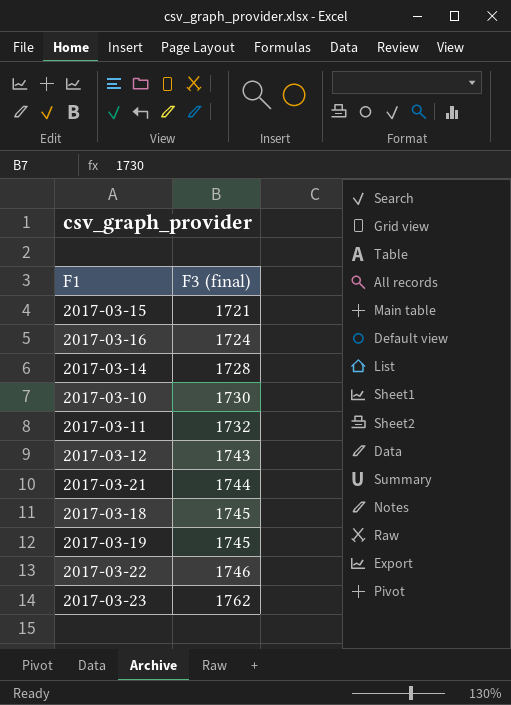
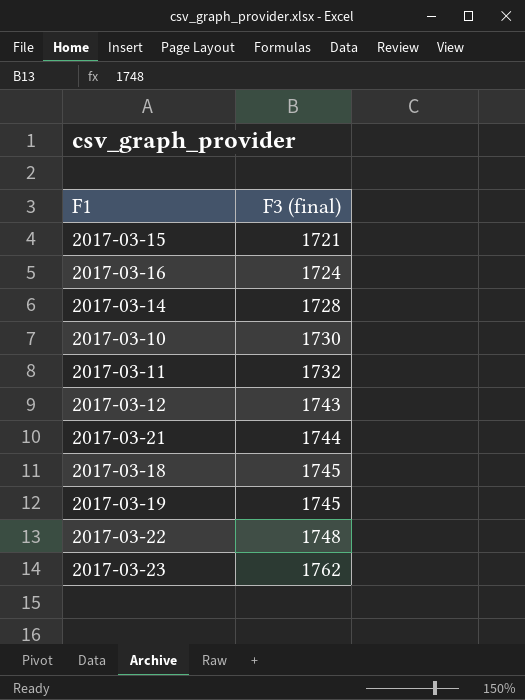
2017-03-22 | F3 (final): 1746 -> 1748

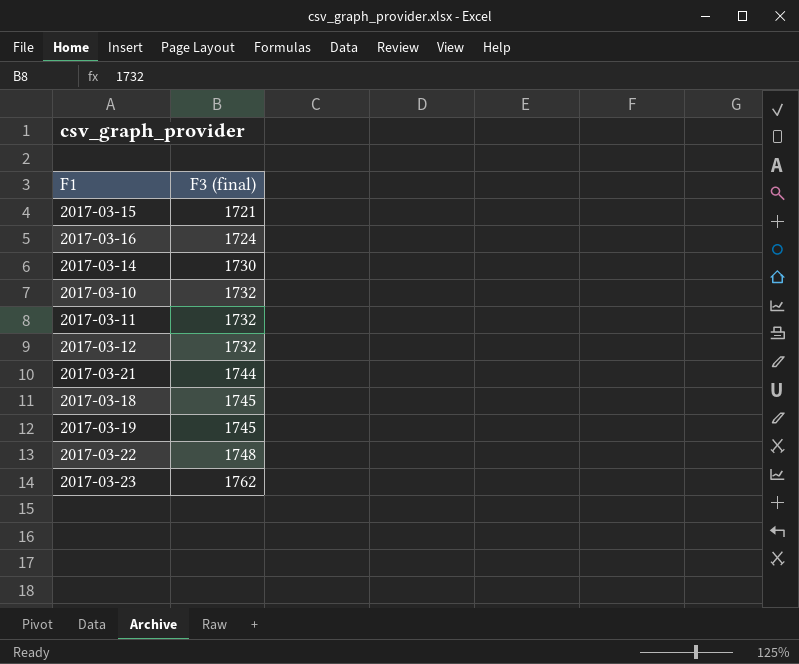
2017-03-14 | F3 (final): 1728 -> 1730
2017-03-10 | F3 (final): 1730 -> 1732
2017-03-12 | F3 (final): 1743 -> 1732

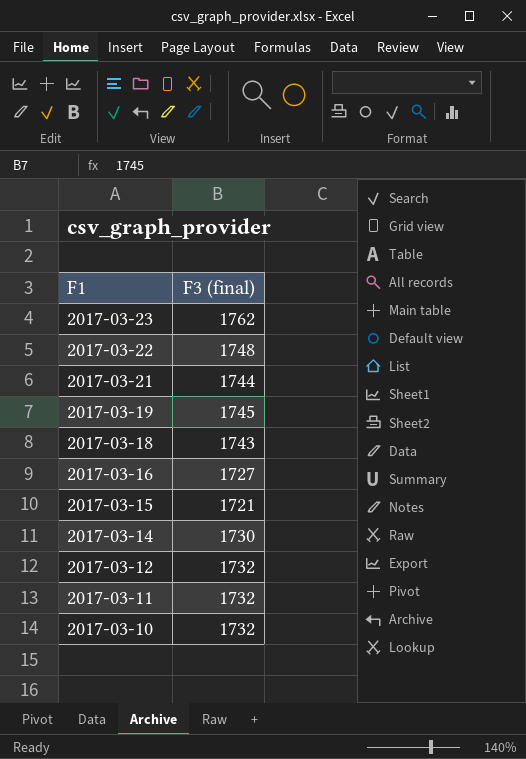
row order: F3 (final) ascending -> F1 descending
2017-03-18 | F3 (final): 1745 -> 1743
2017-03-16 | F3 (final): 1724 -> 1727

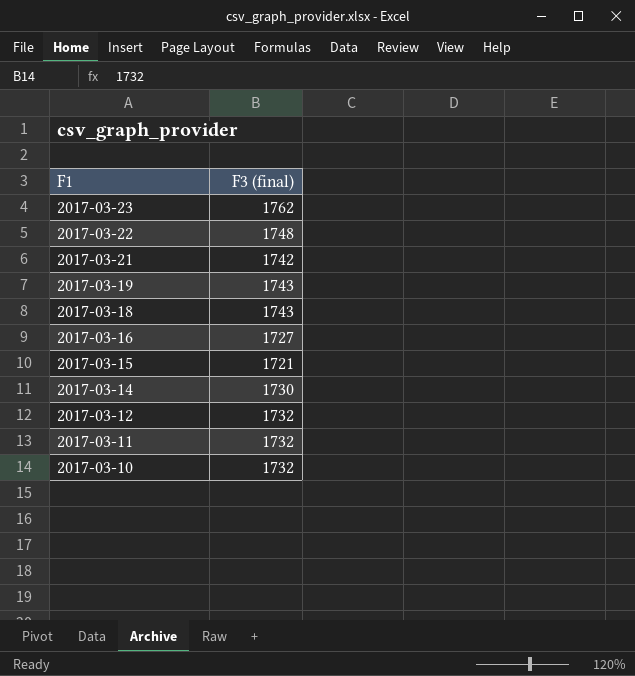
2017-03-21 | F3 (final): 1744 -> 1742
2017-03-19 | F3 (final): 1745 -> 1743

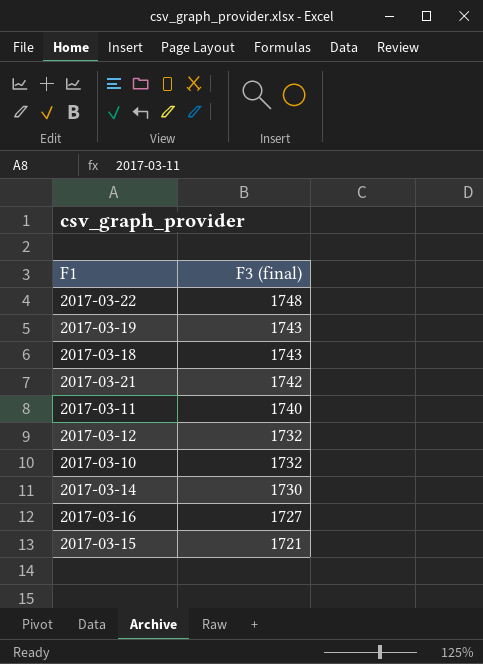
row order: F1 descending -> F3 (final) descending
row 2017-03-23: 1762 -> none
2017-03-11 | F3 (final): 1732 -> 1740

